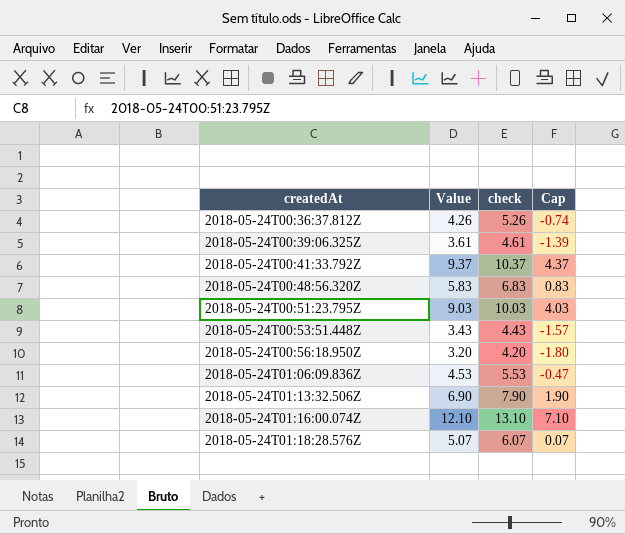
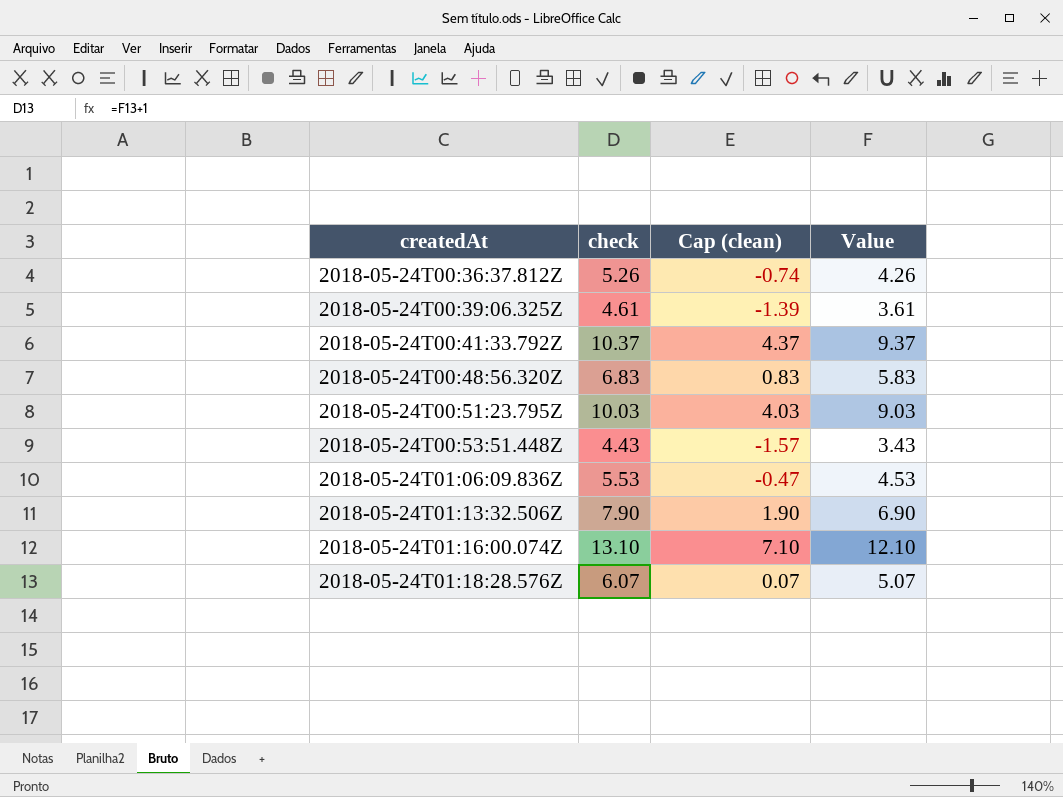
column name: Cap -> Cap (clean)
column Value | position: 2 -> 4
row 2018-05-24T00:56:18.950Z: 3.20 | 4.20 | -1.80 -> none

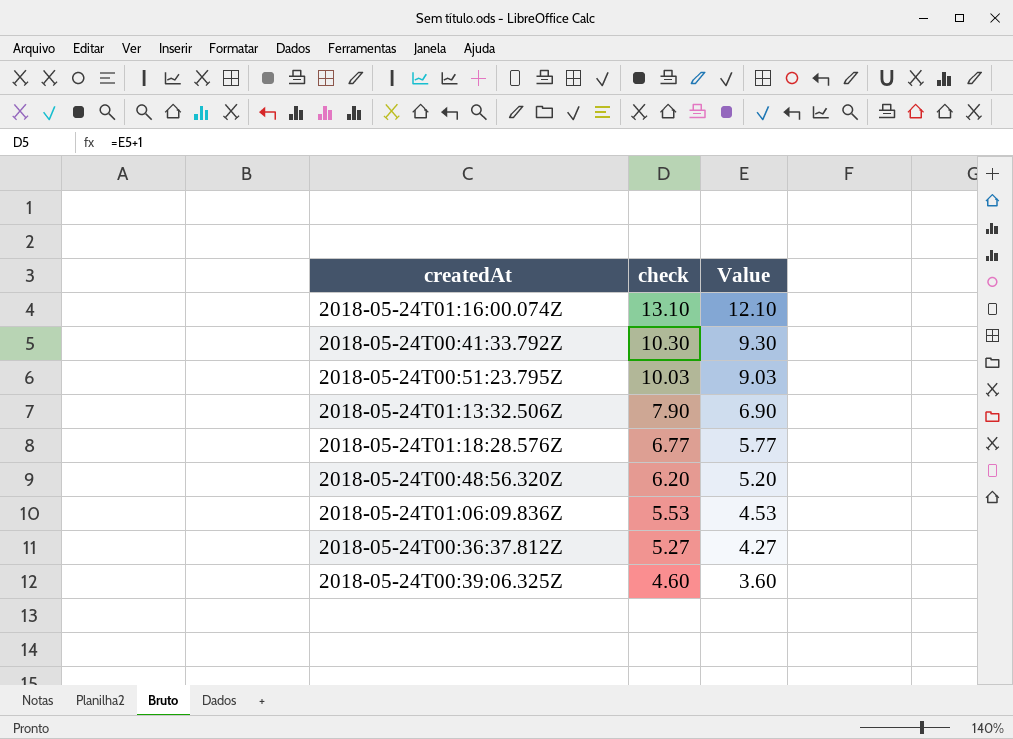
row order: createdAt ascending -> check descending
column Cap (clean) | formula: [Value] - 5 -> none
row 2018-05-24T00:53:51.448Z: 4.43 | -1.57 | 3.43 -> none
2018-05-24T00:41:33.792Z | check: 10.37 -> 10.30
2018-05-24T00:41:33.792Z | Value: 9.37 -> 9.30
2018-05-24T01:18:28.576Z | check: 6.07 -> 6.77
2018-05-24T01:18:28.576Z | Value: 5.07 -> 5.77
2018-05-24T00:48:56.320Z | check: 6.83 -> 6.20
2018-05-24T00:48:56.320Z | Value: 5.83 -> 5.20
2018-05-24T00:36:37.812Z | check: 5.26 -> 5.27
2018-05-24T00:36:37.812Z | Value: 4.26 -> 4.27
2018-05-24T00:39:06.325Z | check: 4.61 -> 4.60
2018-05-24T00:39:06.325Z | Value: 3.61 -> 3.60

